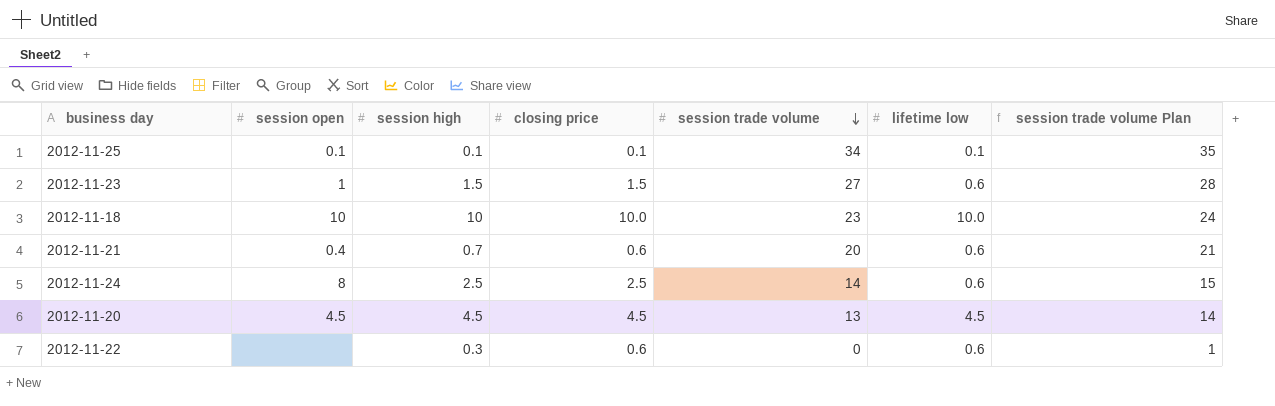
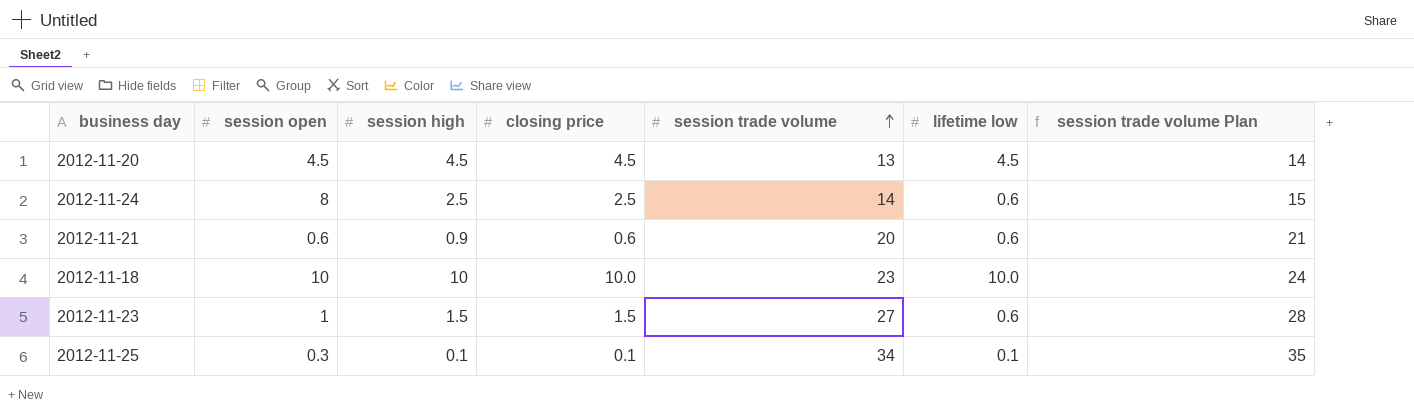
row order: session trade volume descending -> session trade volume ascending
row 2012-11-22: none | 0.3 | 0.6 | 0 | 0.6 | 1 -> none
2012-11-21 | session open: 0.4 -> 0.6
2012-11-21 | session high: 0.7 -> 0.9
2012-11-25 | session open: 0.1 -> 0.3

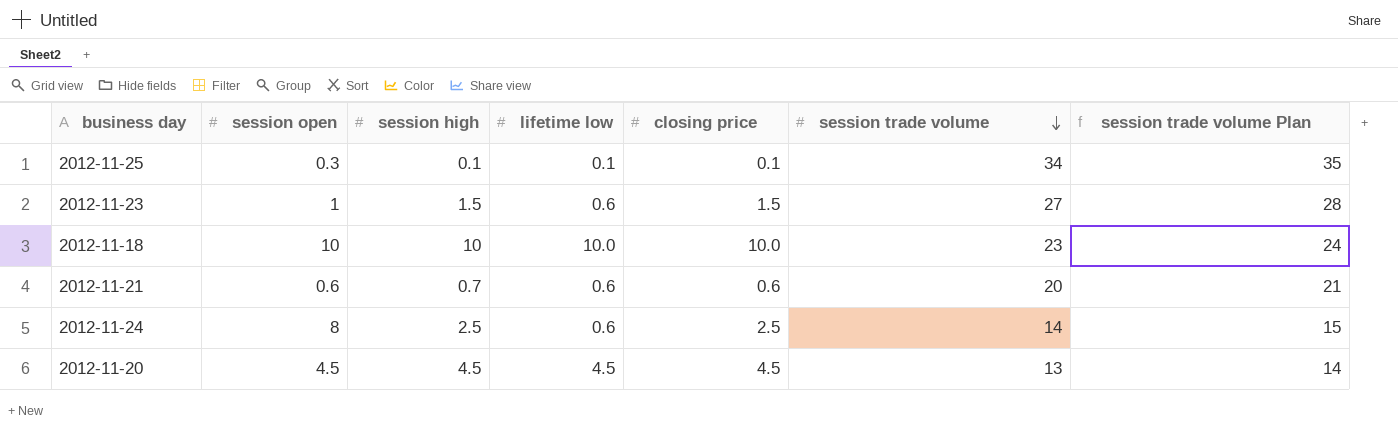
row order: session trade volume ascending -> session trade volume descending
column lifetime low | position: 6 -> 4
2012-11-21 | session high: 0.9 -> 0.7

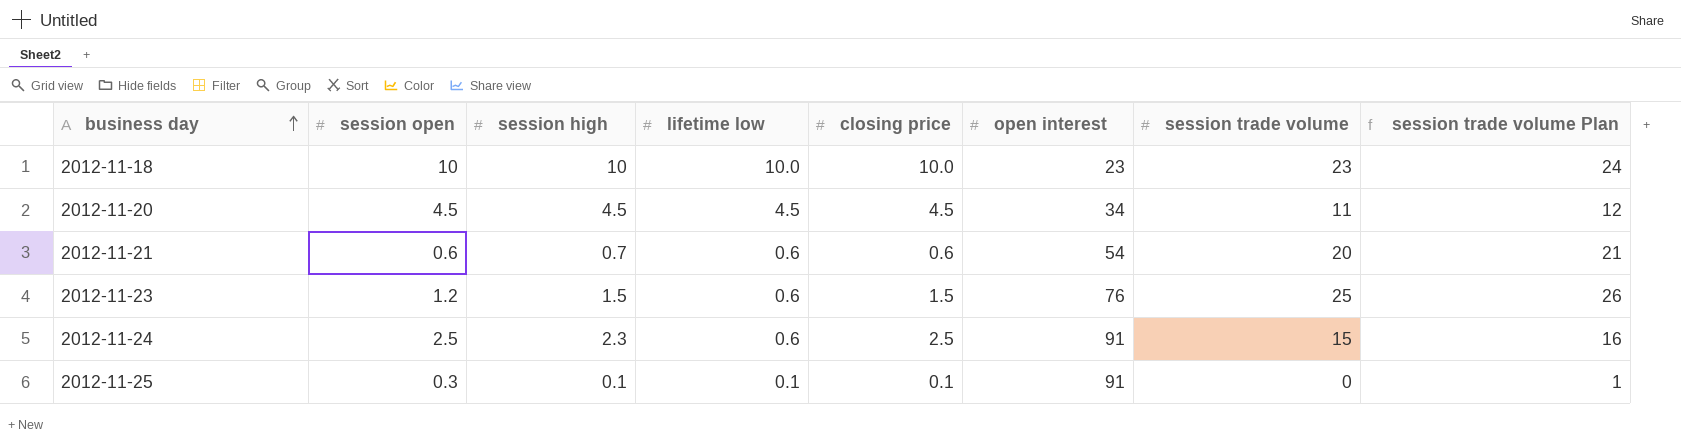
row order: session trade volume descending -> business day ascending
column open interest | position: none -> 6
2012-11-20 | session trade volume: 13 -> 11
2012-11-20 | session trade volume Plan: 14 -> 12
2012-11-23 | session open: 1 -> 1.2
2012-11-23 | session trade volume: 27 -> 25
2012-11-23 | session trade volume Plan: 28 -> 26
2012-11-24 | session open: 8 -> 2.5
2012-11-24 | session high: 2.5 -> 2.3
2012-11-24 | session trade volume: 14 -> 15
2012-11-24 | session trade volume Plan: 15 -> 16
2012-11-25 | session trade volume: 34 -> 0
2012-11-25 | session trade volume Plan: 35 -> 1

